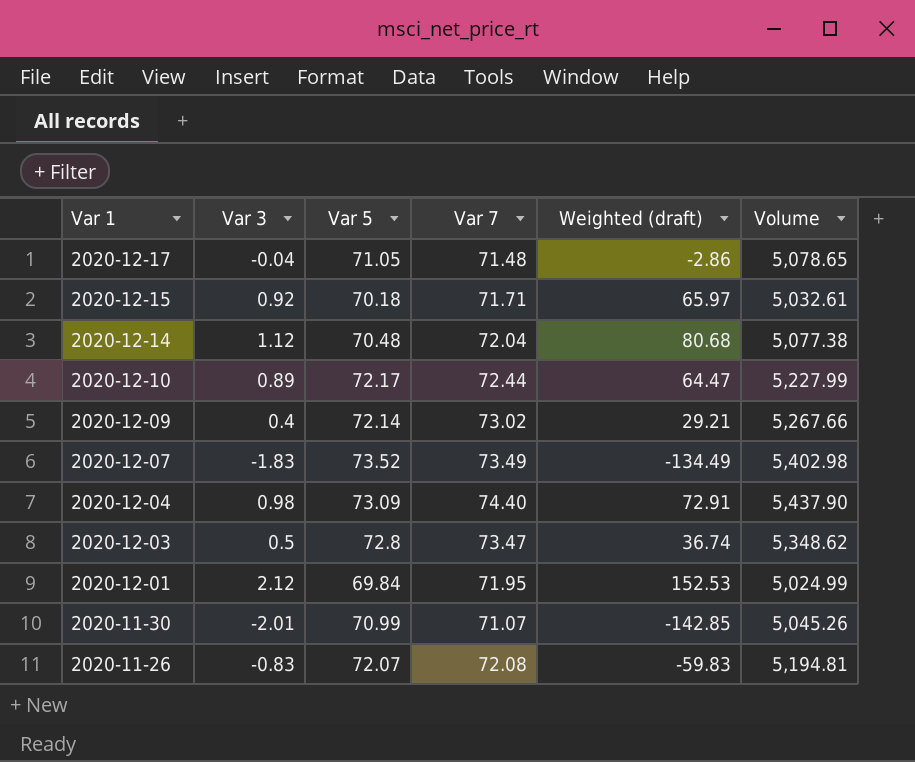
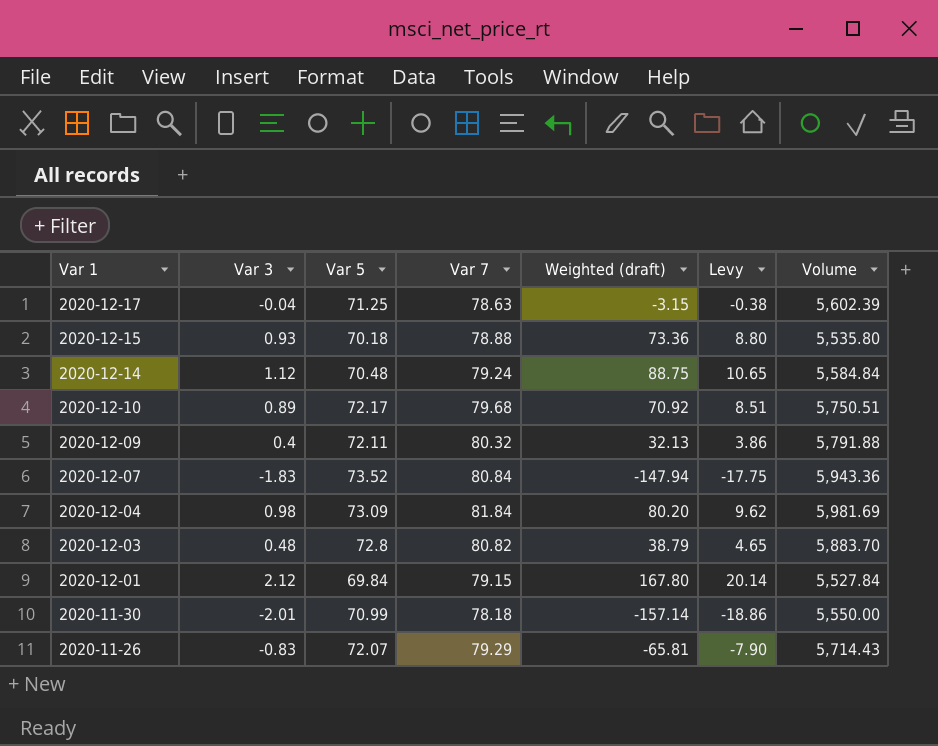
column Levy | formula: none -> [Weighted (draft)] * 0.12
2020-12-17 | Var 5: 71.05 -> 71.25
2020-12-17 | Var 7: 71.48 -> 78.63
2020-12-17 | Weighted (draft): -2.86 -> -3.15
2020-12-17 | Volume: 5,078.65 -> 5,602.39
2020-12-15 | Var 3: 0.92 -> 0.93
2020-12-15 | Var 7: 71.71 -> 78.88
2020-12-15 | Weighted (draft): 65.97 -> 73.36
2020-12-15 | Volume: 5,032.61 -> 5,535.80
2020-12-14 | Var 7: 72.04 -> 79.24
2020-12-14 | Weighted (draft): 80.68 -> 88.75
2020-12-14 | Volume: 5,077.38 -> 5,584.84
2020-12-10 | Var 7: 72.44 -> 79.68
2020-12-10 | Weighted (draft): 64.47 -> 70.92
2020-12-10 | Volume: 5,227.99 -> 5,750.51
2020-12-09 | Var 5: 72.14 -> 72.11
2020-12-09 | Var 7: 73.02 -> 80.32
2020-12-09 | Weighted (draft): 29.21 -> 32.13
2020-12-09 | Volume: 5,267.66 -> 5,791.88
2020-12-07 | Var 7: 73.49 -> 80.84
2020-12-07 | Weighted (draft): -134.49 -> -147.94
2020-12-07 | Volume: 5,402.98 -> 5,943.36
2020-12-04 | Var 7: 74.40 -> 81.84
2020-12-04 | Weighted (draft): 72.91 -> 80.20
2020-12-04 | Volume: 5,437.90 -> 5,981.69
2020-12-03 | Var 3: 0.5 -> 0.48
2020-12-03 | Var 7: 73.47 -> 80.82
2020-12-03 | Weighted (draft): 36.74 -> 38.79
2020-12-03 | Volume: 5,348.62 -> 5,883.70
2020-12-01 | Var 7: 71.95 -> 79.15
2020-12-01 | Weighted (draft): 152.53 -> 167.80
2020-12-01 | Volume: 5,024.99 -> 5,527.84
2020-11-30 | Var 7: 71.07 -> 78.18
2020-11-30 | Weighted (draft): -142.85 -> -157.14
2020-11-30 | Volume: 5,045.26 -> 5,550.00
2020-11-26 | Var 7: 72.08 -> 79.29
2020-11-26 | Weighted (draft): -59.83 -> -65.81
2020-11-26 | Volume: 5,194.81 -> 5,714.43

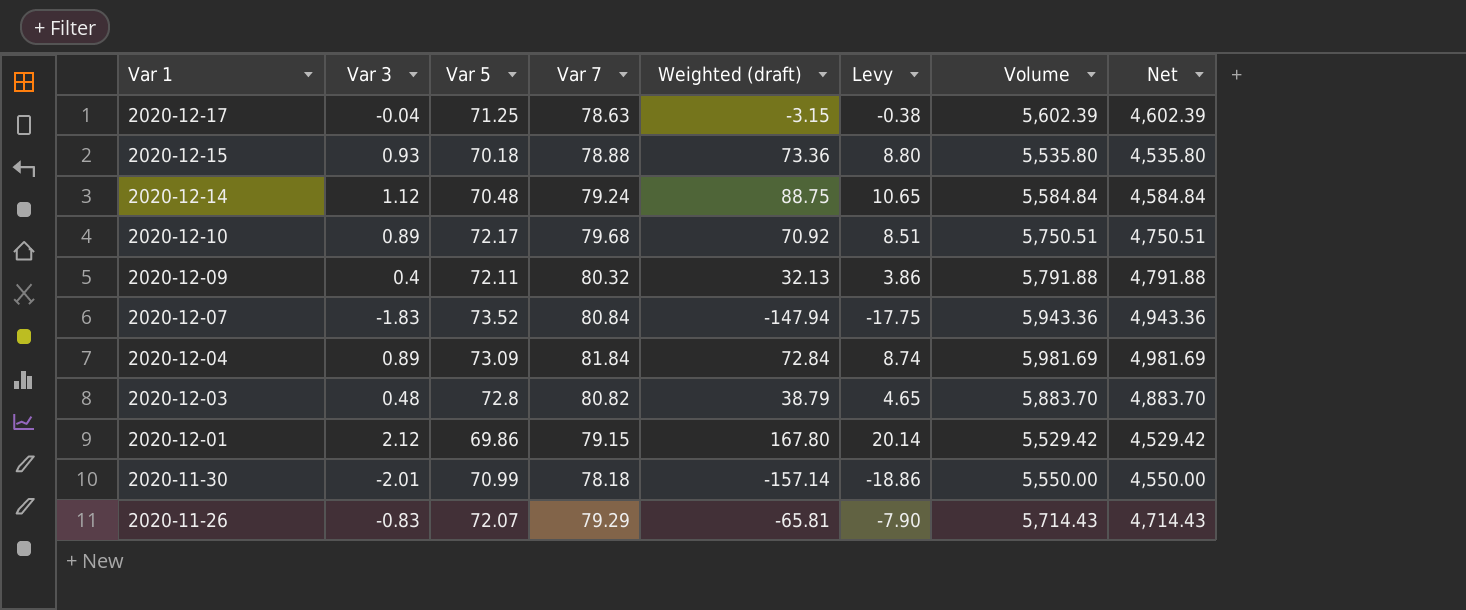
column Net | formula: none -> [Volume] - 1000
2020-12-04 | Var 3: 0.98 -> 0.89
2020-12-04 | Weighted (draft): 80.20 -> 72.84
2020-12-04 | Levy: 9.62 -> 8.74
2020-12-01 | Var 5: 69.84 -> 69.86
2020-12-01 | Volume: 5,527.84 -> 5,529.42

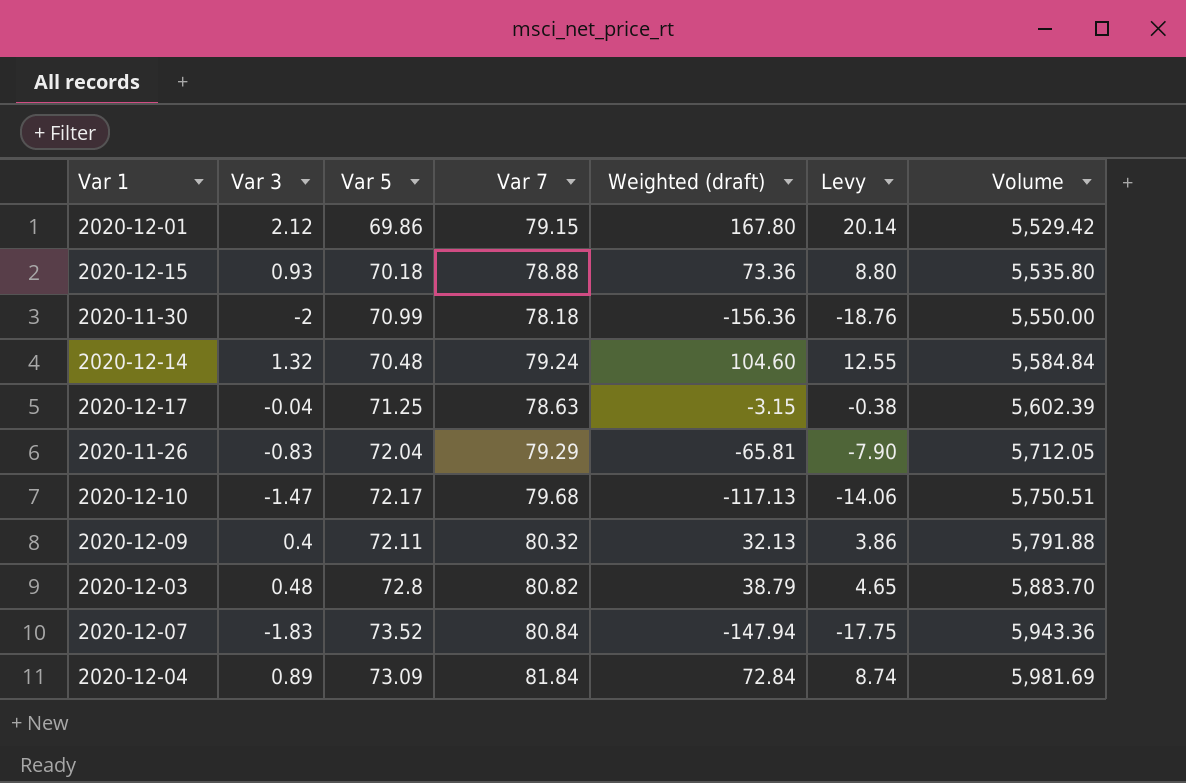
row order: Var 1 descending -> Volume ascending
column Net | formula: [Volume] - 1000 -> none
2020-11-30 | Var 3: -2.01 -> -2
2020-11-30 | Weighted (draft): -157.14 -> -156.36
2020-11-30 | Levy: -18.86 -> -18.76
2020-12-14 | Var 3: 1.12 -> 1.32
2020-12-14 | Weighted (draft): 88.75 -> 104.60
2020-12-14 | Levy: 10.65 -> 12.55
2020-11-26 | Var 5: 72.07 -> 72.04
2020-11-26 | Volume: 5,714.43 -> 5,712.05
2020-12-10 | Var 3: 0.89 -> -1.47
2020-12-10 | Weighted (draft): 70.92 -> -117.13
2020-12-10 | Levy: 8.51 -> -14.06

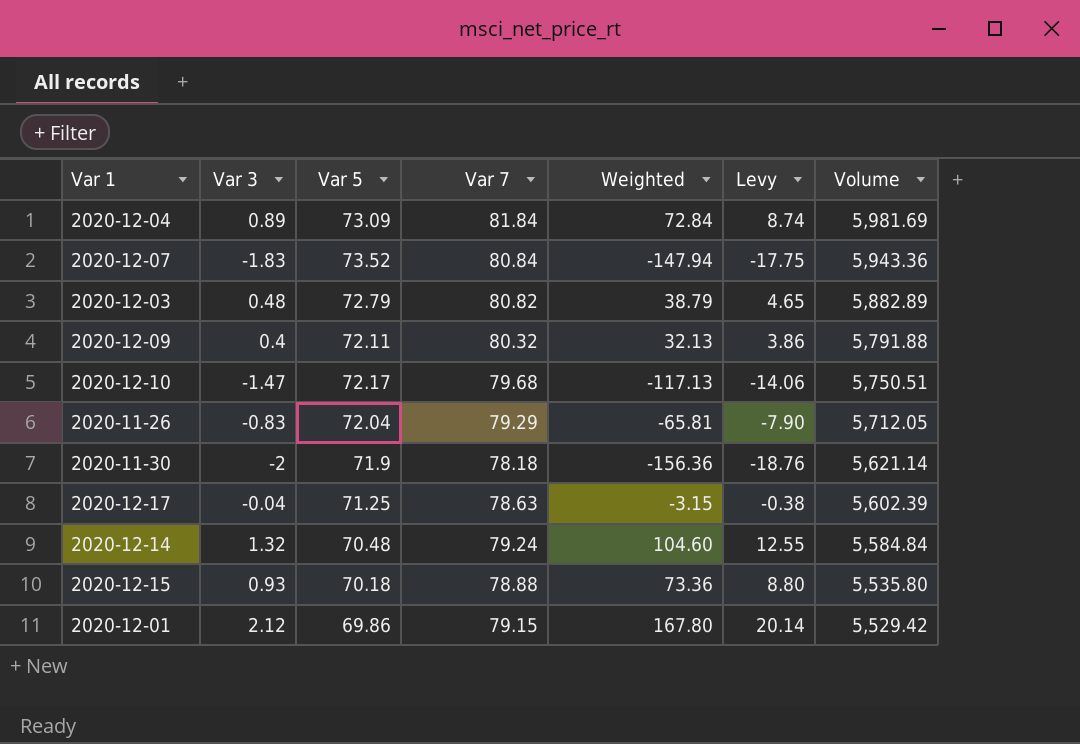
row order: Volume ascending -> Volume descending
column name: Weighted (draft) -> Weighted
2020-12-03 | Var 5: 72.8 -> 72.79
2020-12-03 | Volume: 5,883.70 -> 5,882.89
2020-11-30 | Var 5: 70.99 -> 71.9
2020-11-30 | Volume: 5,550.00 -> 5,621.14

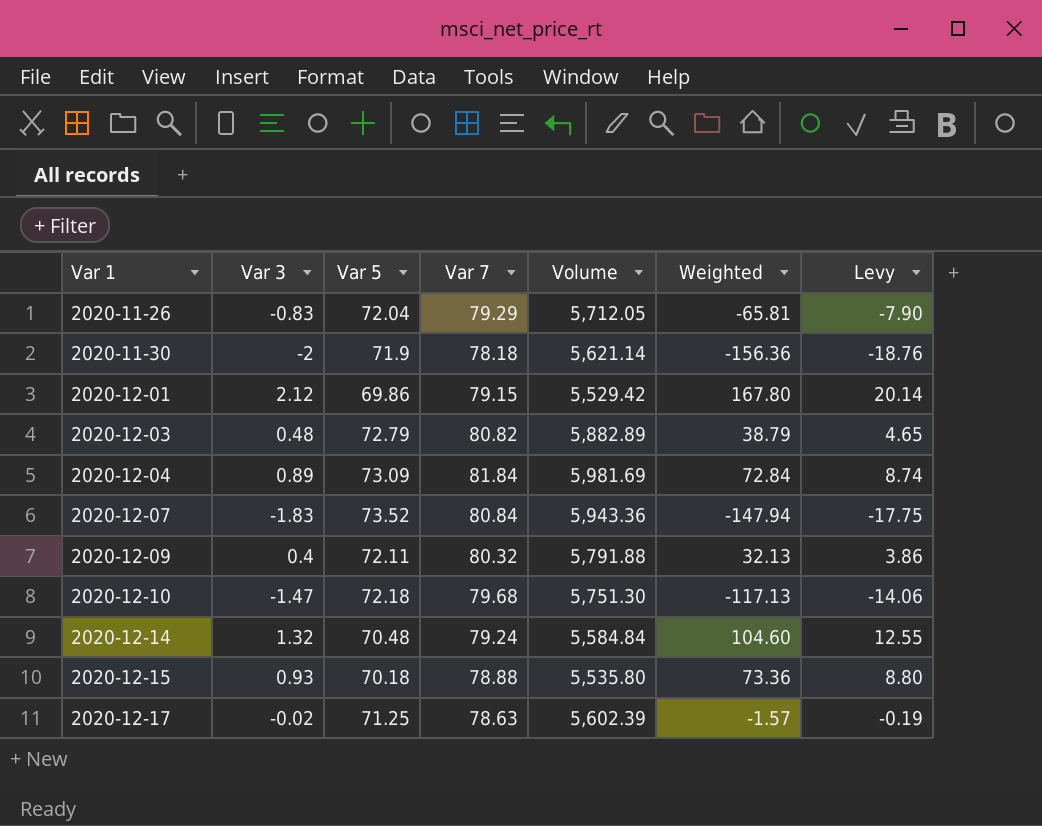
row order: Volume descending -> Var 1 ascending
column Volume | position: 7 -> 5
2020-12-10 | Var 5: 72.17 -> 72.18
2020-12-10 | Volume: 5,750.51 -> 5,751.30
2020-12-17 | Var 3: -0.04 -> -0.02
2020-12-17 | Weighted: -3.15 -> -1.57
2020-12-17 | Levy: -0.38 -> -0.19

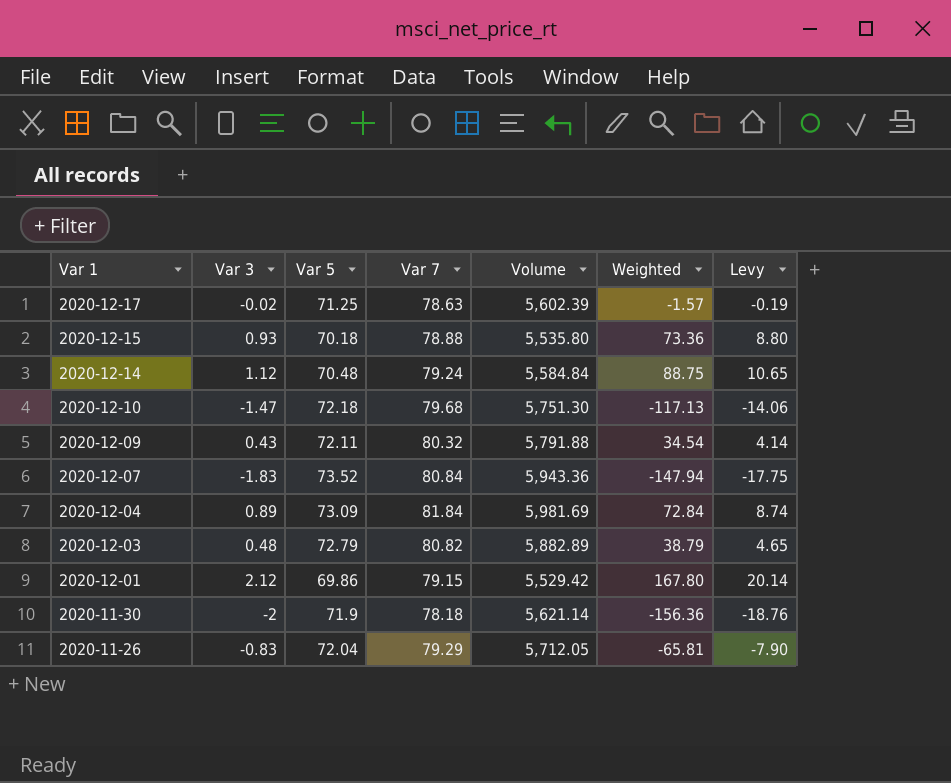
row order: Var 1 ascending -> Var 1 descending
2020-12-14 | Var 3: 1.32 -> 1.12
2020-12-14 | Weighted: 104.60 -> 88.75
2020-12-14 | Levy: 12.55 -> 10.65
2020-12-09 | Var 3: 0.4 -> 0.43
2020-12-09 | Weighted: 32.13 -> 34.54
2020-12-09 | Levy: 3.86 -> 4.14

